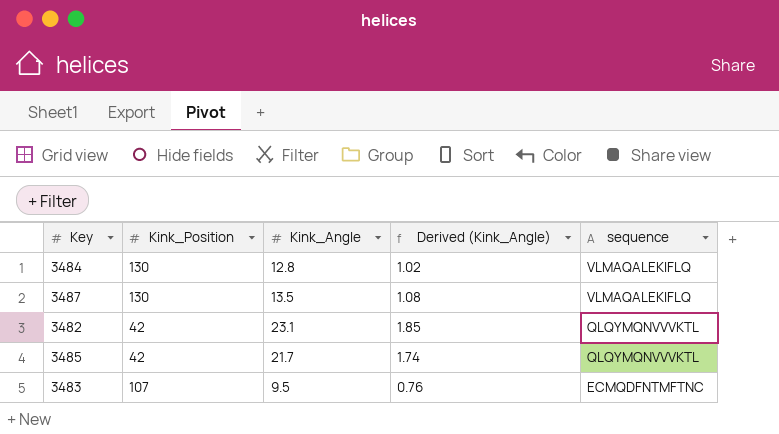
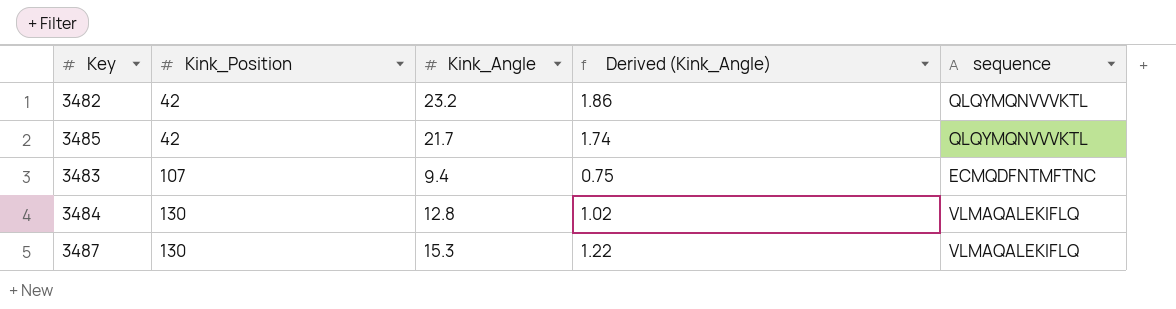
row order: sequence descending -> Kink_Position ascending
3482 | Kink_Angle: 23.1 -> 23.2
3482 | Derived (Kink_Angle): 1.85 -> 1.86
3483 | Kink_Angle: 9.5 -> 9.4
3483 | Derived (Kink_Angle): 0.76 -> 0.75
3487 | Kink_Angle: 13.5 -> 15.3
3487 | Derived (Kink_Angle): 1.08 -> 1.22

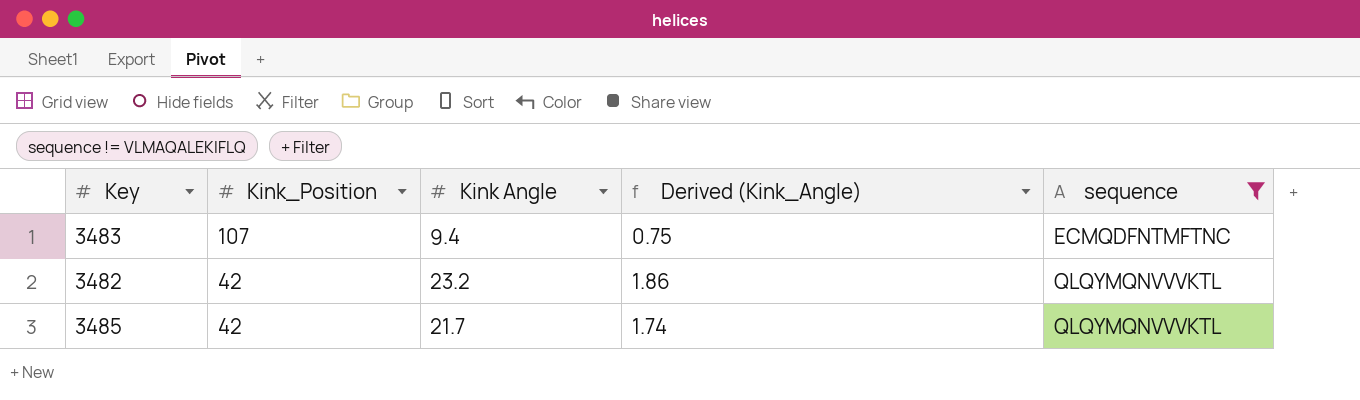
filter: none -> sequence != VLMAQALEKIFLQ
row order: Kink_Position ascending -> Kink_Position descending
column name: Kink_Angle -> Kink Angle

